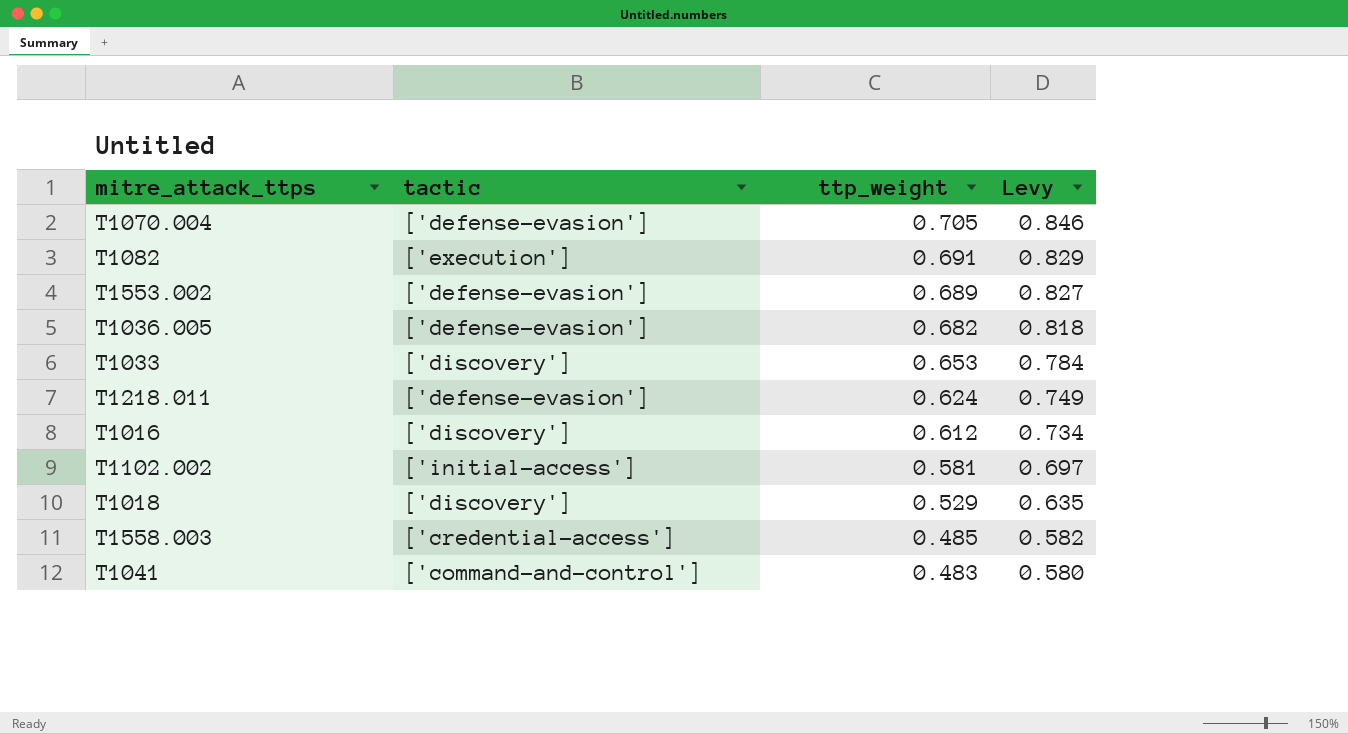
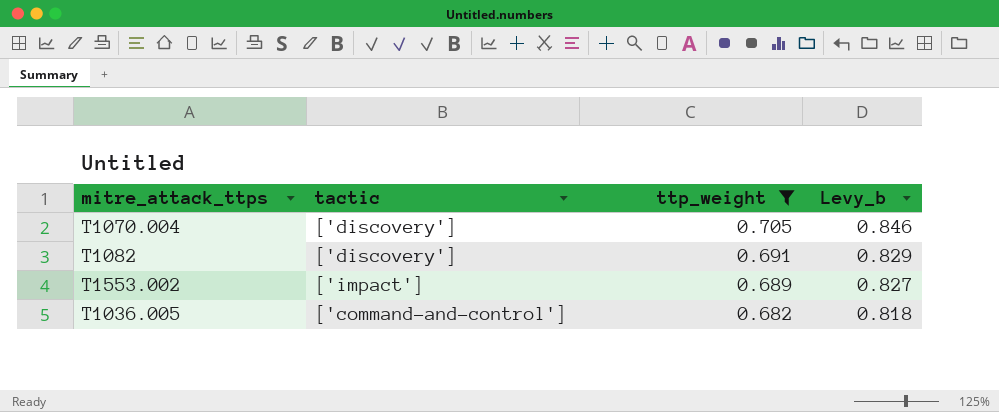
filter: none -> ttp_weight >= 0.682
column name: Levy -> Levy_b
T1070.004 | tactic: ['defense-evasion'] -> ['discovery']
T1082 | tactic: ['execution'] -> ['discovery']
T1553.002 | tactic: ['defense-evasion'] -> ['impact']
T1036.005 | tactic: ['defense-evasion'] -> ['command-and-control']

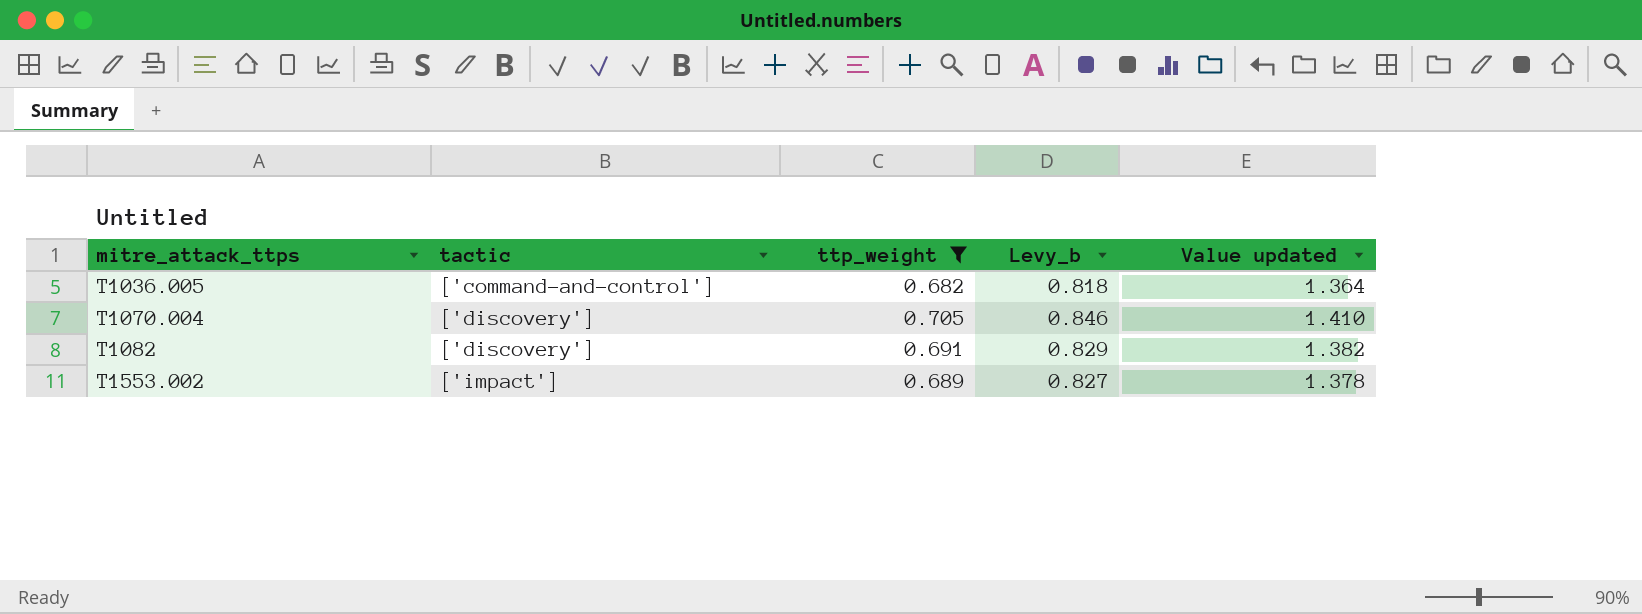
row order: ttp_weight descending -> mitre_attack_ttps ascending
column Value updated | formula: none -> [ttp_weight] * 2

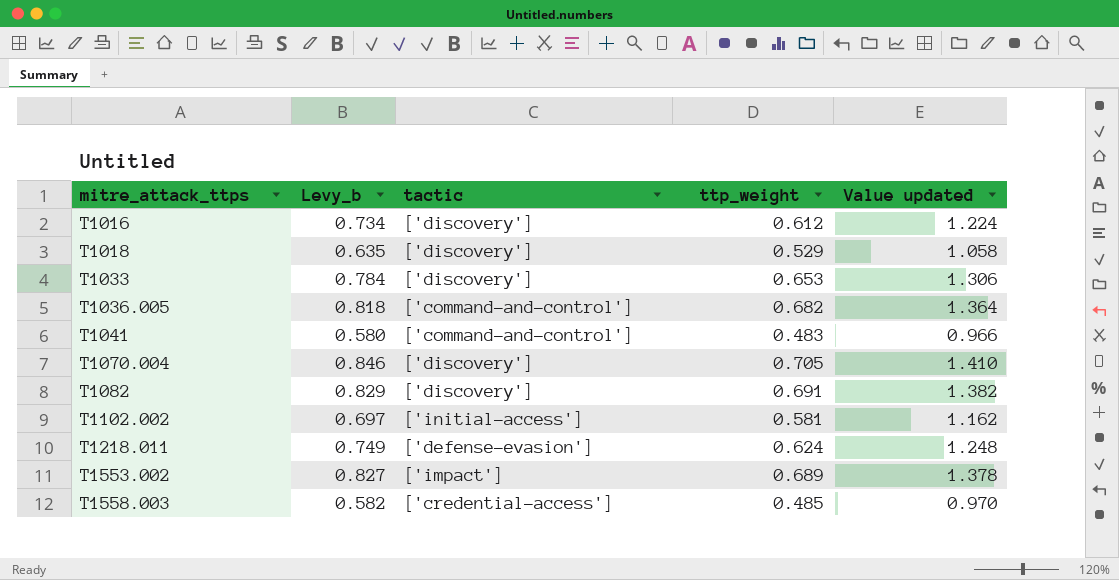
filter: ttp_weight >= 0.682 -> none
column Levy_b | position: 4 -> 2

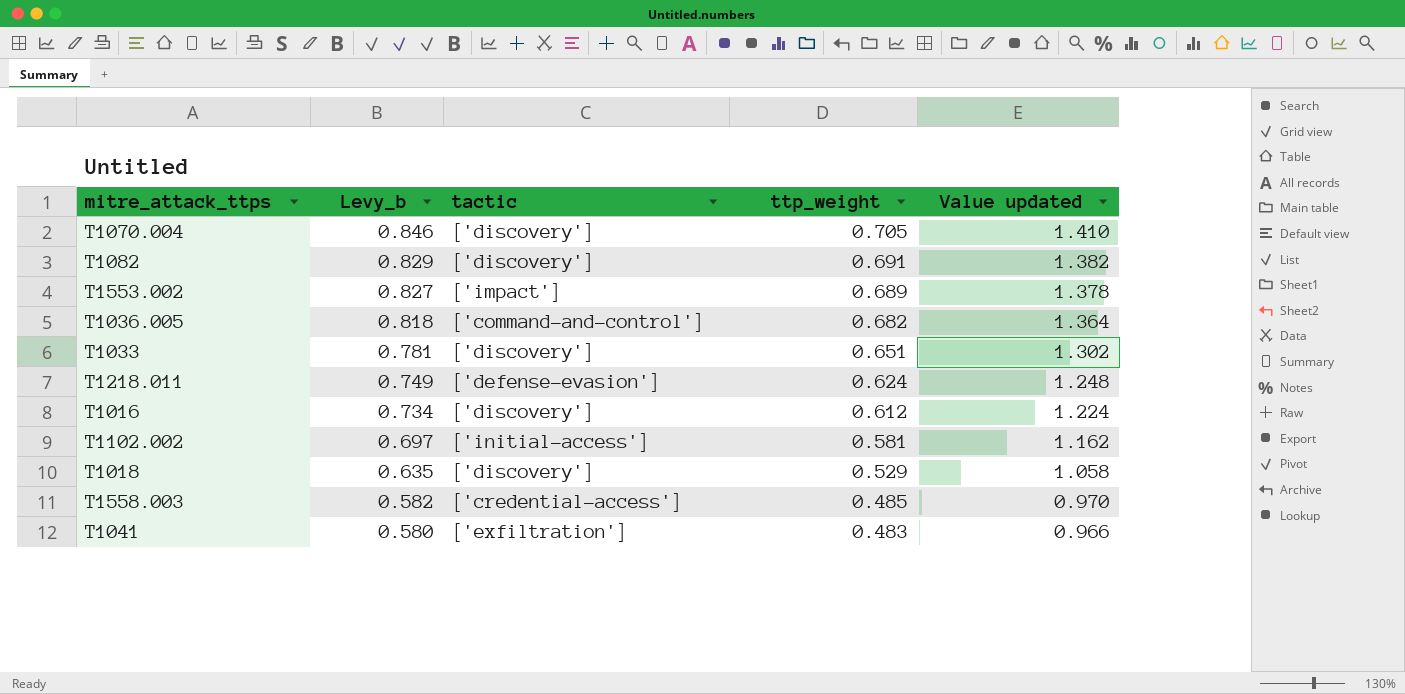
row order: mitre_attack_ttps ascending -> Levy_b descending
T1033 | Levy_b: 0.784 -> 0.781
T1033 | ttp_weight: 0.653 -> 0.651
T1033 | Value updated: 1.306 -> 1.302
T1041 | tactic: ['command-and-control'] -> ['exfiltration']

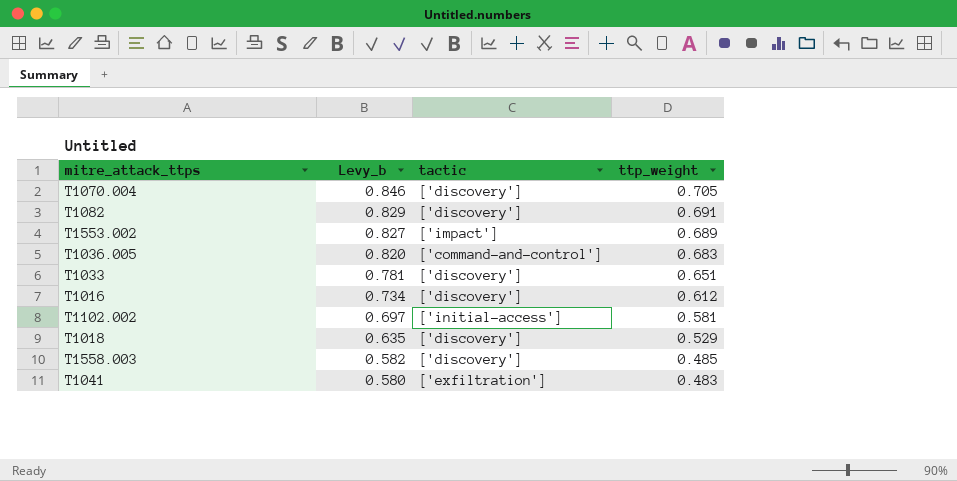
column Value updated | formula: [ttp_weight] * 2 -> none
row T1218.011: 0.749 | ['defense-evasion'] | 0.624 | 1.248 -> none
T1036.005 | Levy_b: 0.818 -> 0.820
T1036.005 | ttp_weight: 0.682 -> 0.683
T1558.003 | tactic: ['credential-access'] -> ['discovery']

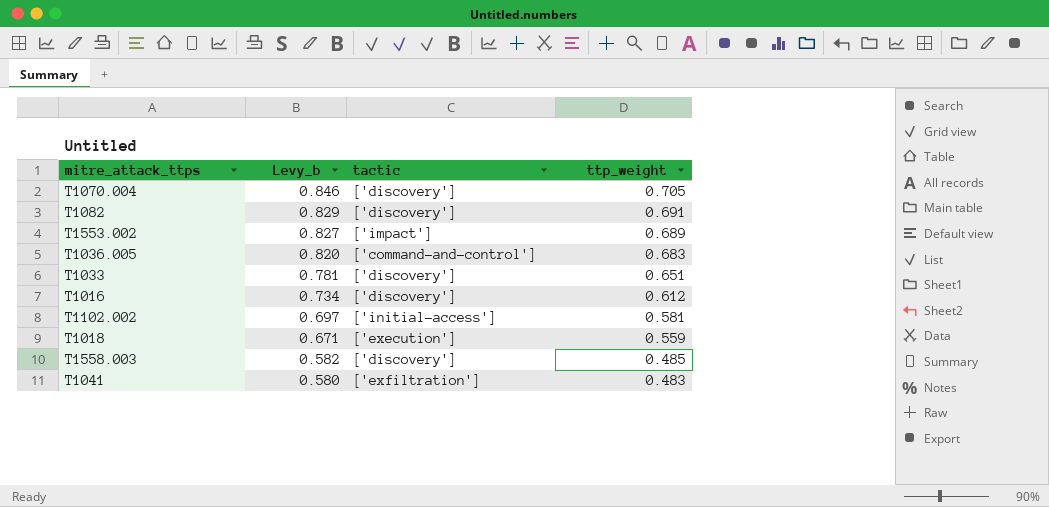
T1018 | Levy_b: 0.635 -> 0.671
T1018 | tactic: ['discovery'] -> ['execution']
T1018 | ttp_weight: 0.529 -> 0.559

